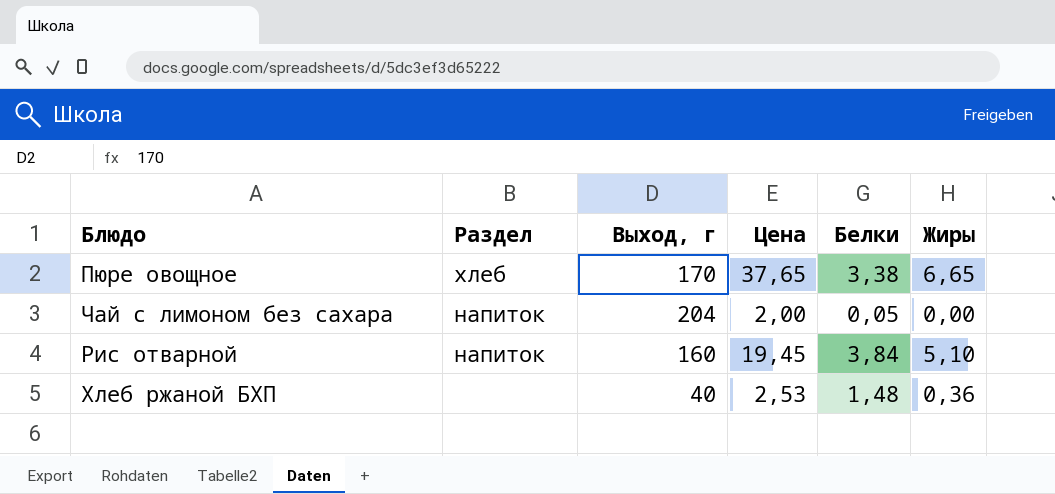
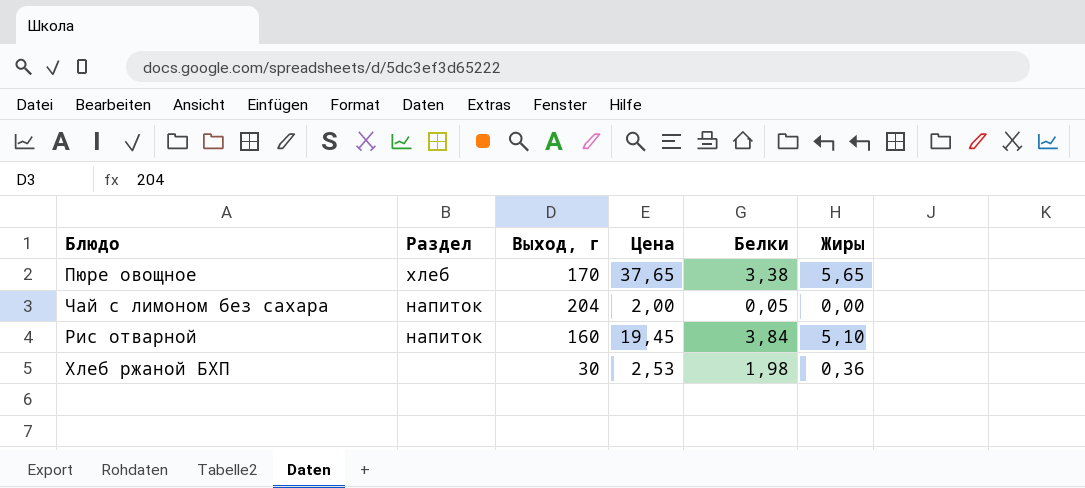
Пюре овощное | Жиры: 6,65 -> 5,65
Хлеб ржаной БХП | Выход, г: 40 -> 30
Хлеб ржаной БХП | Белки: 1,48 -> 1,98

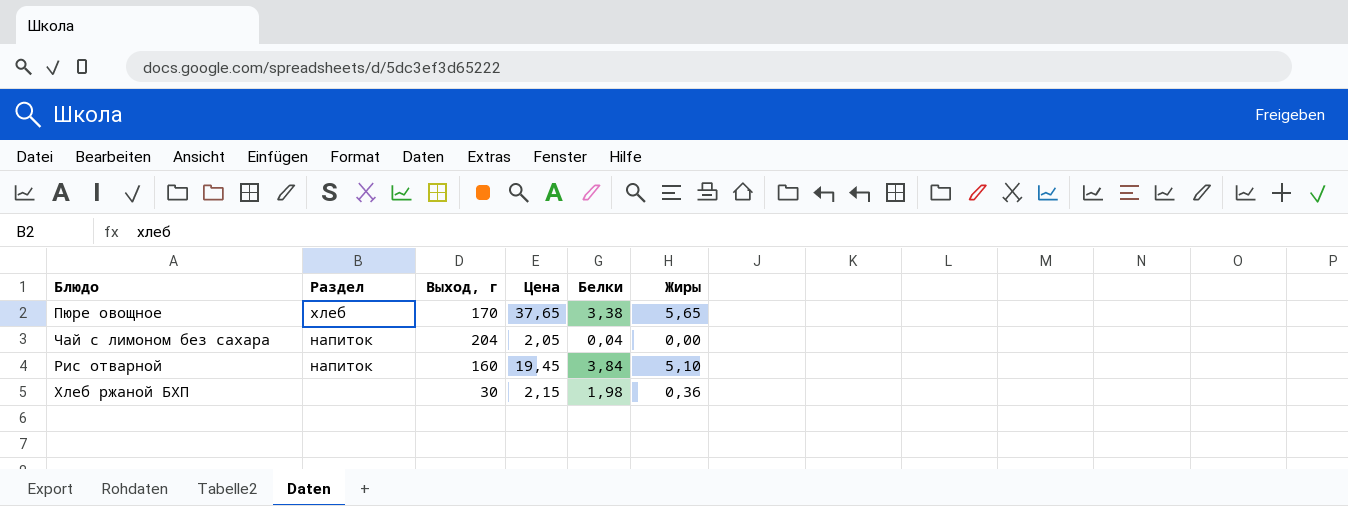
Чай с лимоном без сахара | Цена: 2,00 -> 2,05
Чай с лимоном без сахара | Белки: 0,05 -> 0,04
Хлеб ржаной БХП | Цена: 2,53 -> 2,15

